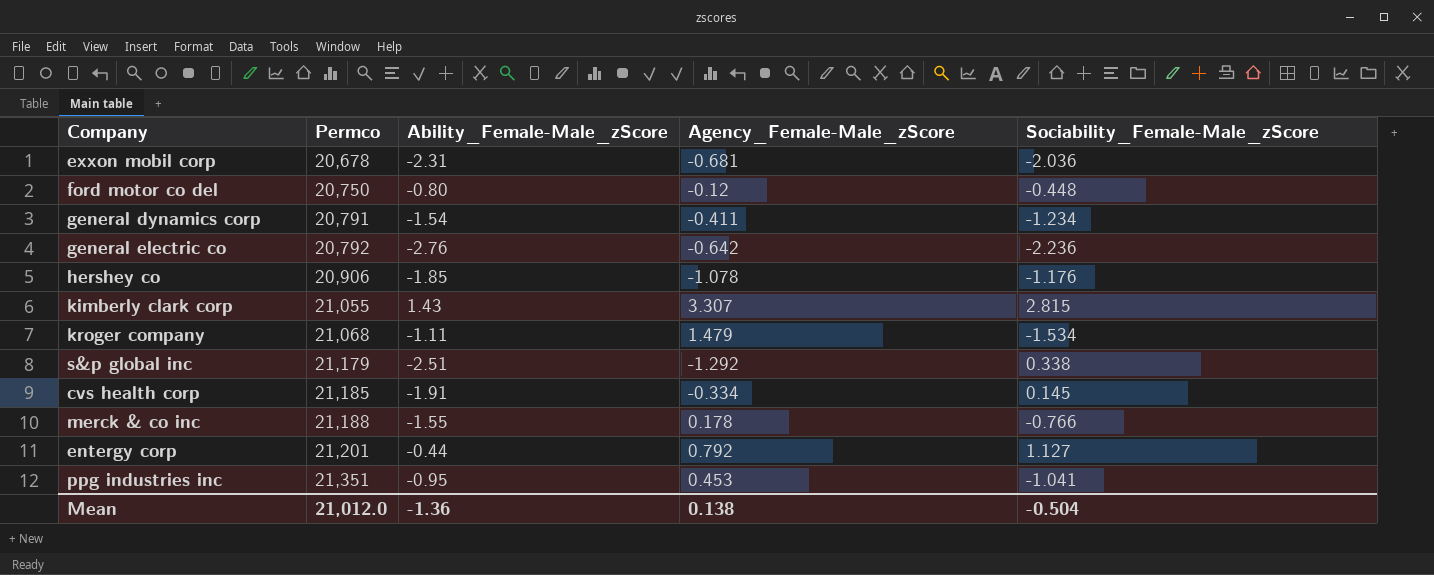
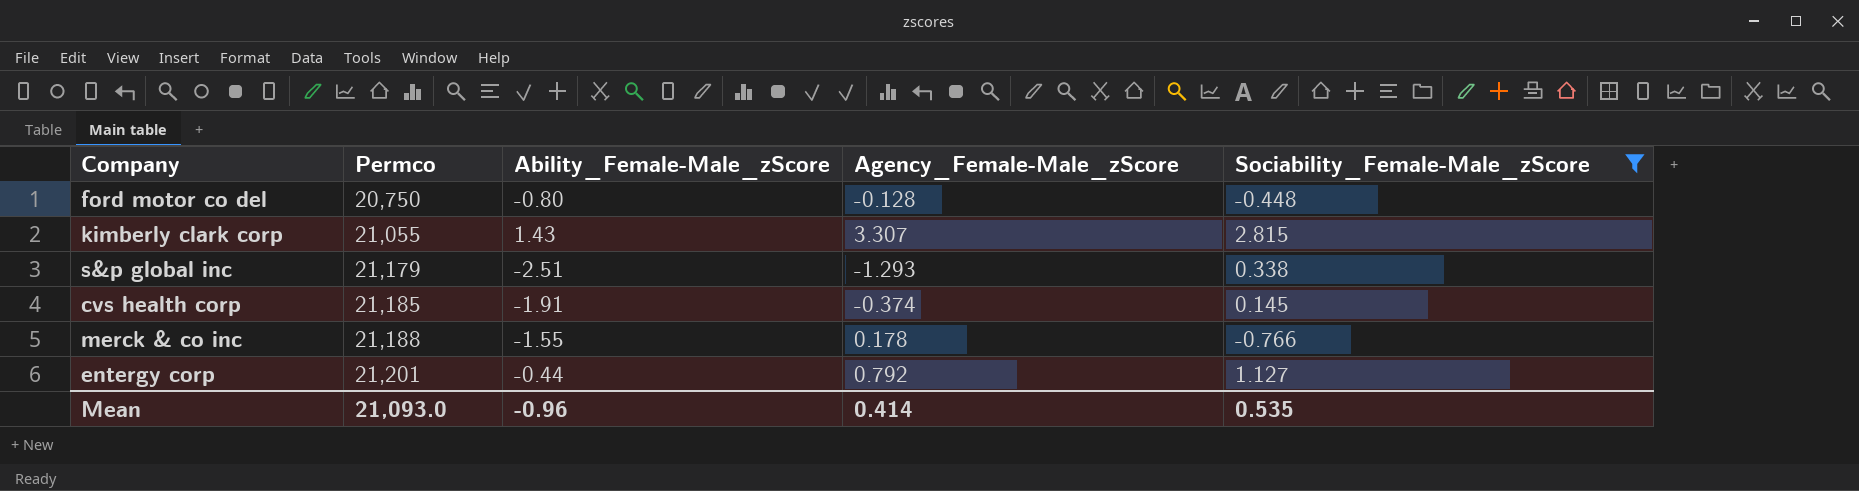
filter: none -> Sociability_Female-Male_zScore >= -0.766
ford motor co del | Agency_Female-Male_zScore: -0.12 -> -0.128
s&p global inc | Agency_Female-Male_zScore: -1.292 -> -1.293
cvs health corp | Agency_Female-Male_zScore: -0.334 -> -0.374
Mean | Permco: 21,012.0 -> 21,093.0
Mean | Ability_Female-Male_zScore: -1.36 -> -0.96
Mean | Agency_Female-Male_zScore: 0.138 -> 0.414
Mean | Sociability_Female-Male_zScore: -0.504 -> 0.535

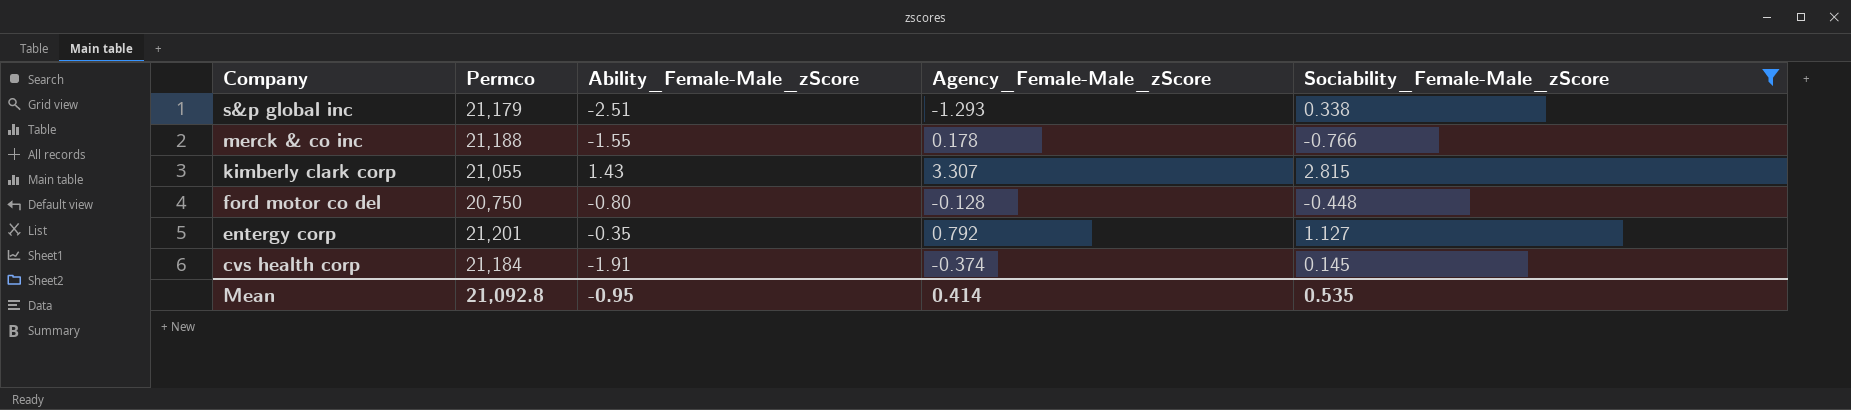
row order: Permco ascending -> Company descending
entergy corp | Ability_Female-Male_zScore: -0.44 -> -0.35
cvs health corp | Permco: 21,185 -> 21,184
Mean | Permco: 21,093.0 -> 21,092.8
Mean | Ability_Female-Male_zScore: -0.96 -> -0.95

